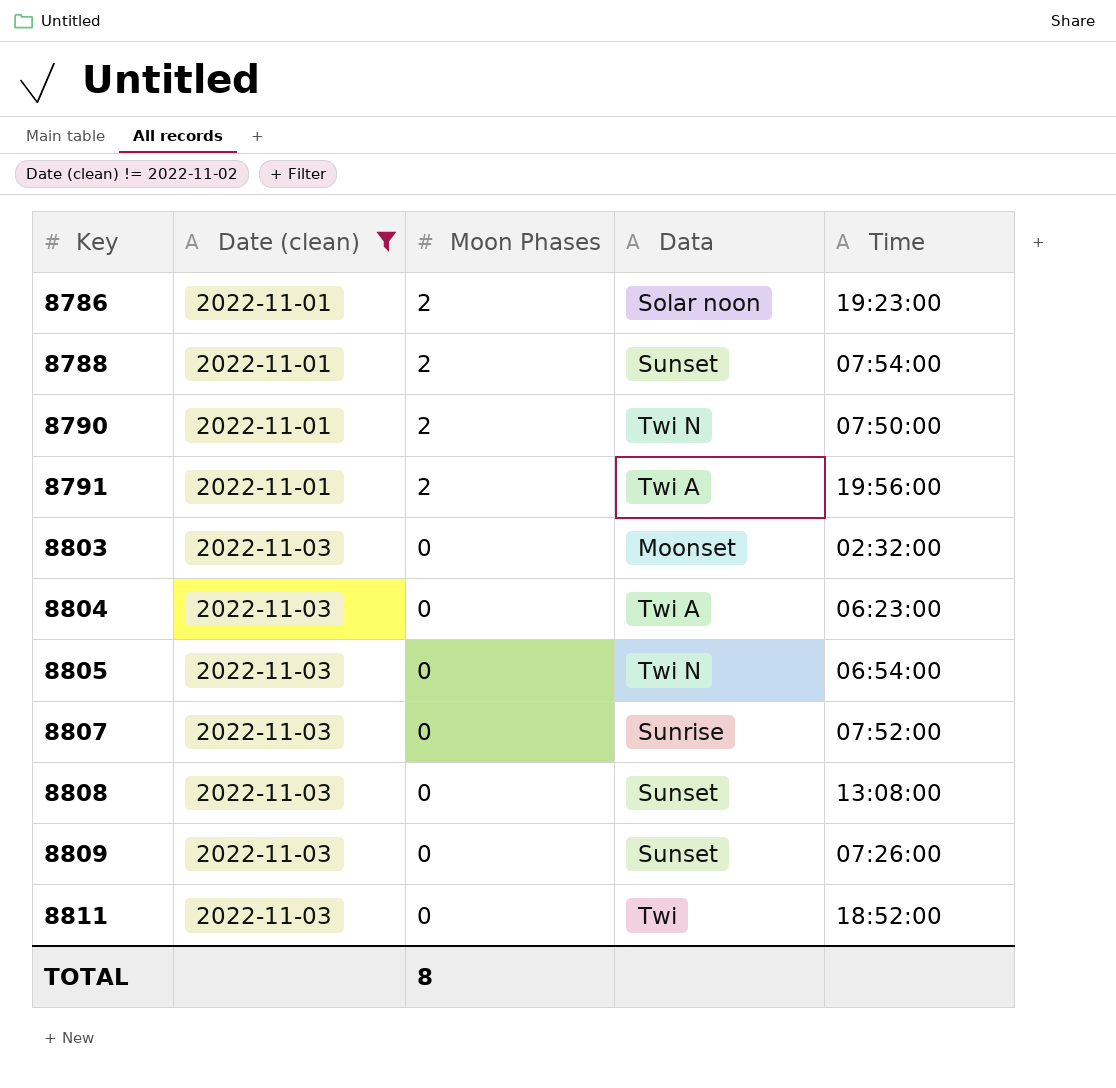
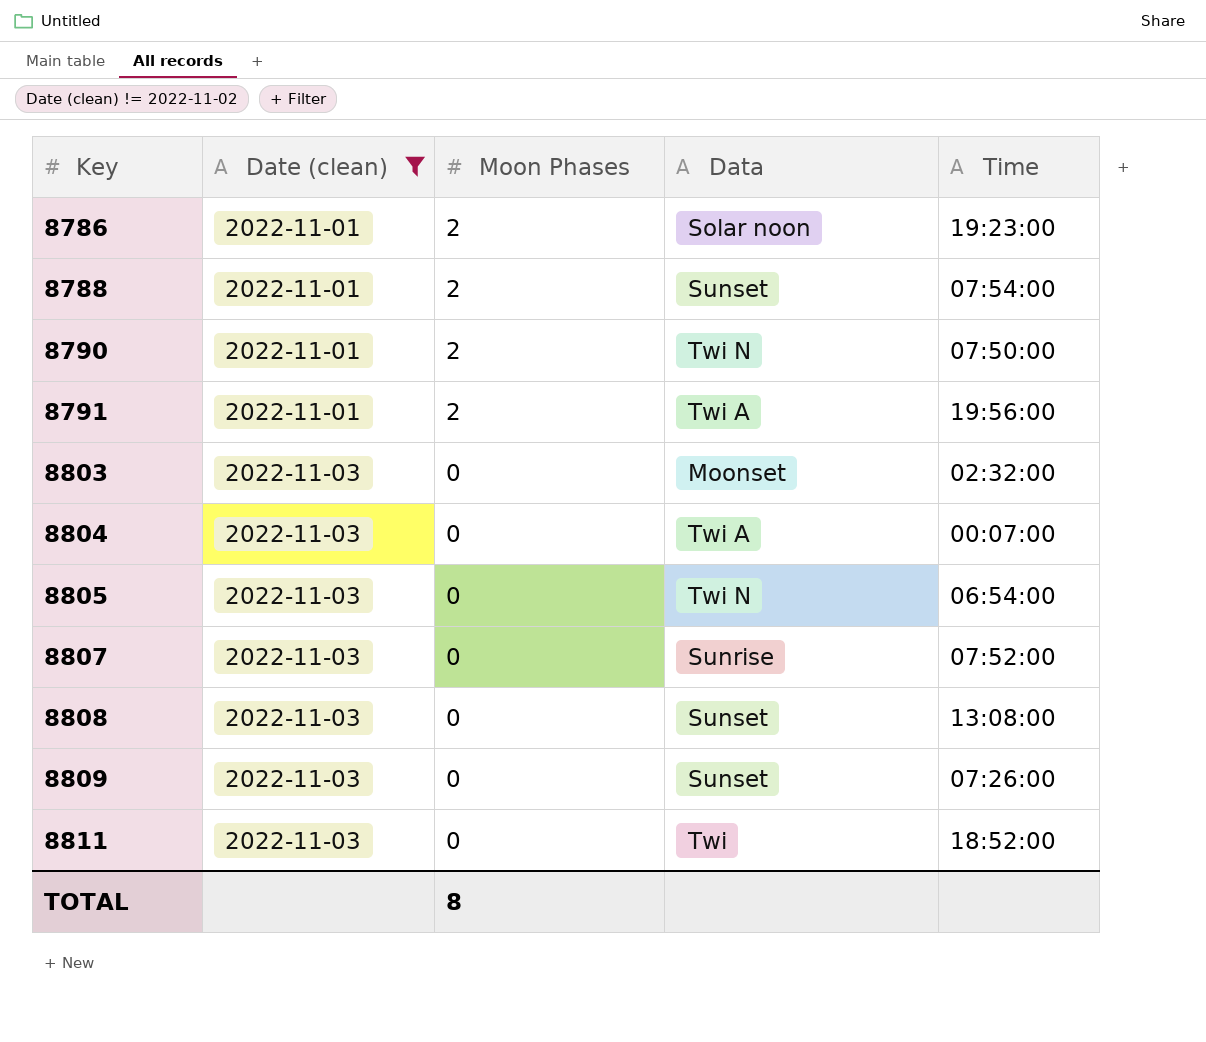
8804 | Time: 06:23:00 -> 00:07:00

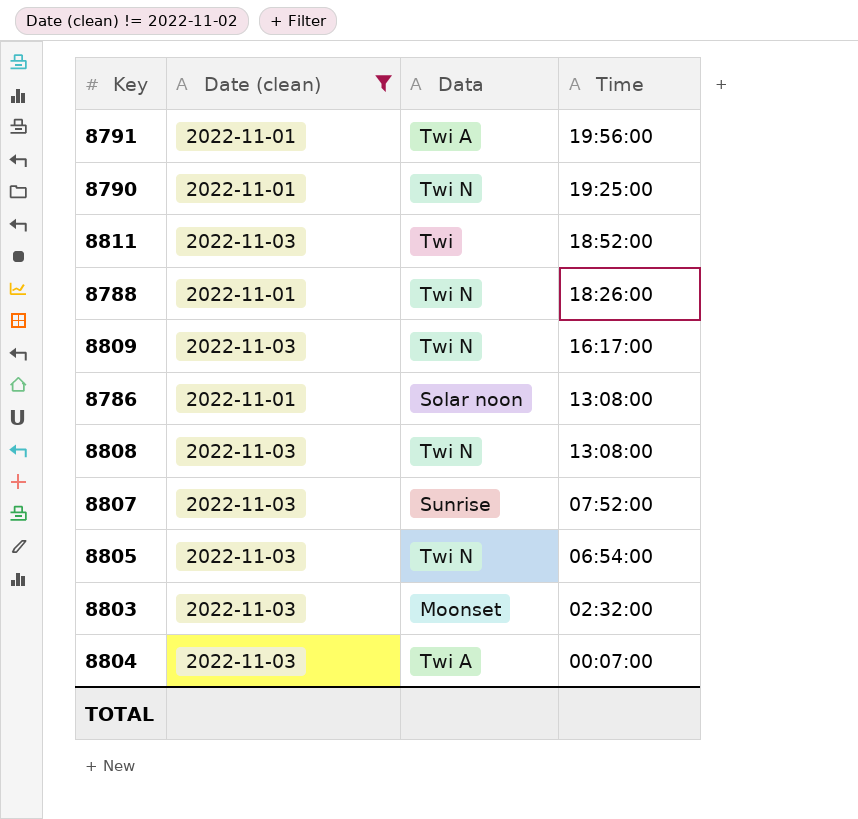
row order: Key ascending -> Time descending
column Moon Phases | position: 3 -> none
8790 | Time: 07:50:00 -> 19:25:00
8788 | Data: Sunset -> Twi N
8788 | Time: 07:54:00 -> 18:26:00
8809 | Data: Sunset -> Twi N
8809 | Time: 07:26:00 -> 16:17:00
8786 | Time: 19:23:00 -> 13:08:00
8808 | Data: Sunset -> Twi N

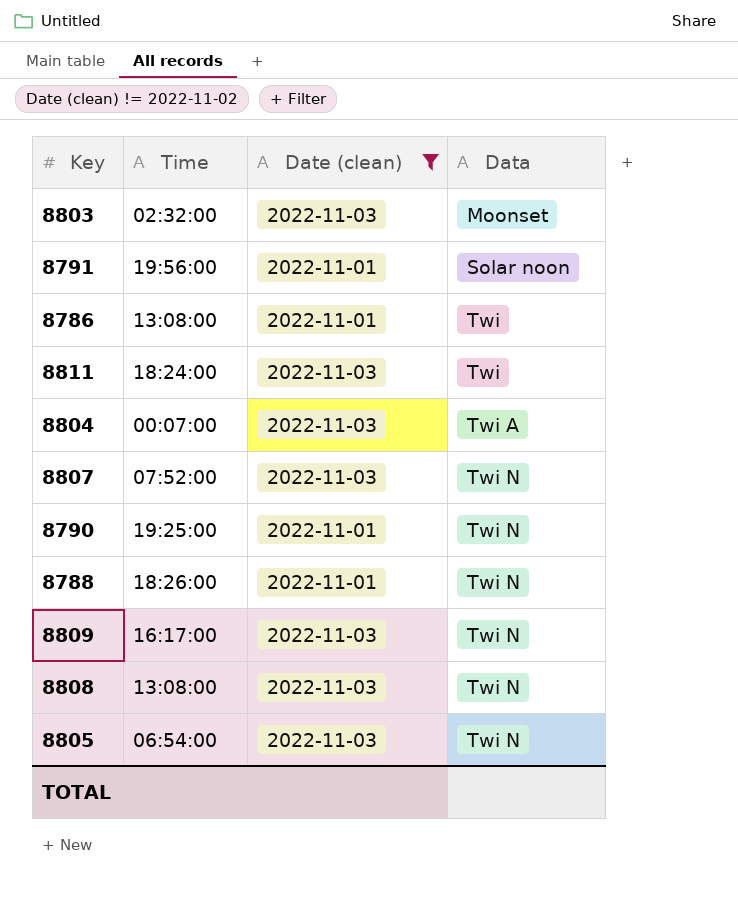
row order: Time descending -> Data ascending
column Time | position: 4 -> 2
8791 | Data: Twi A -> Solar noon
8786 | Data: Solar noon -> Twi
8811 | Time: 18:52:00 -> 18:24:00
8807 | Data: Sunrise -> Twi N

